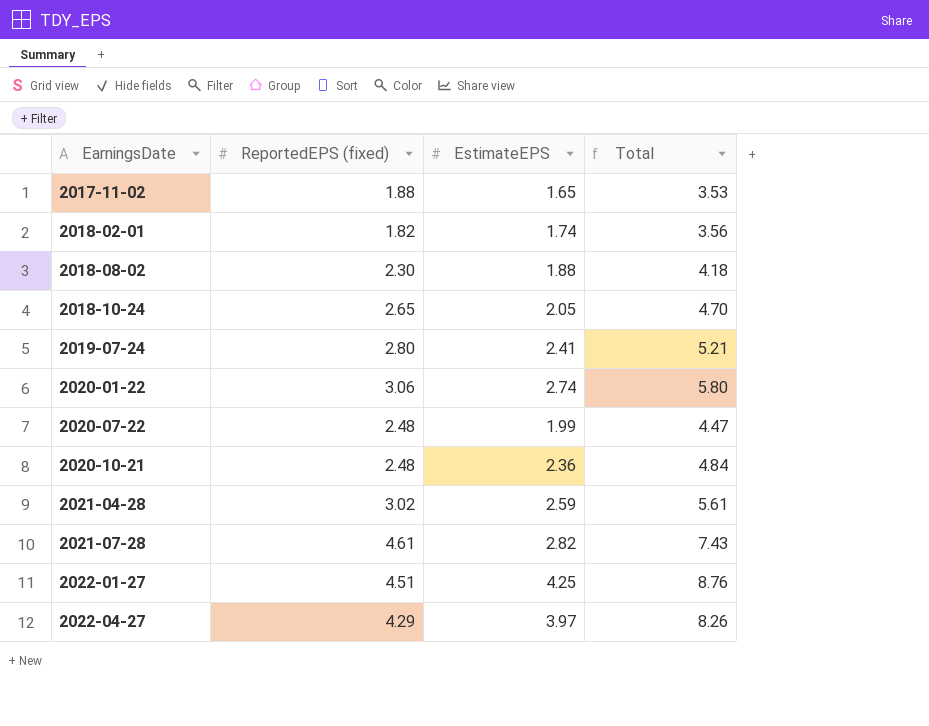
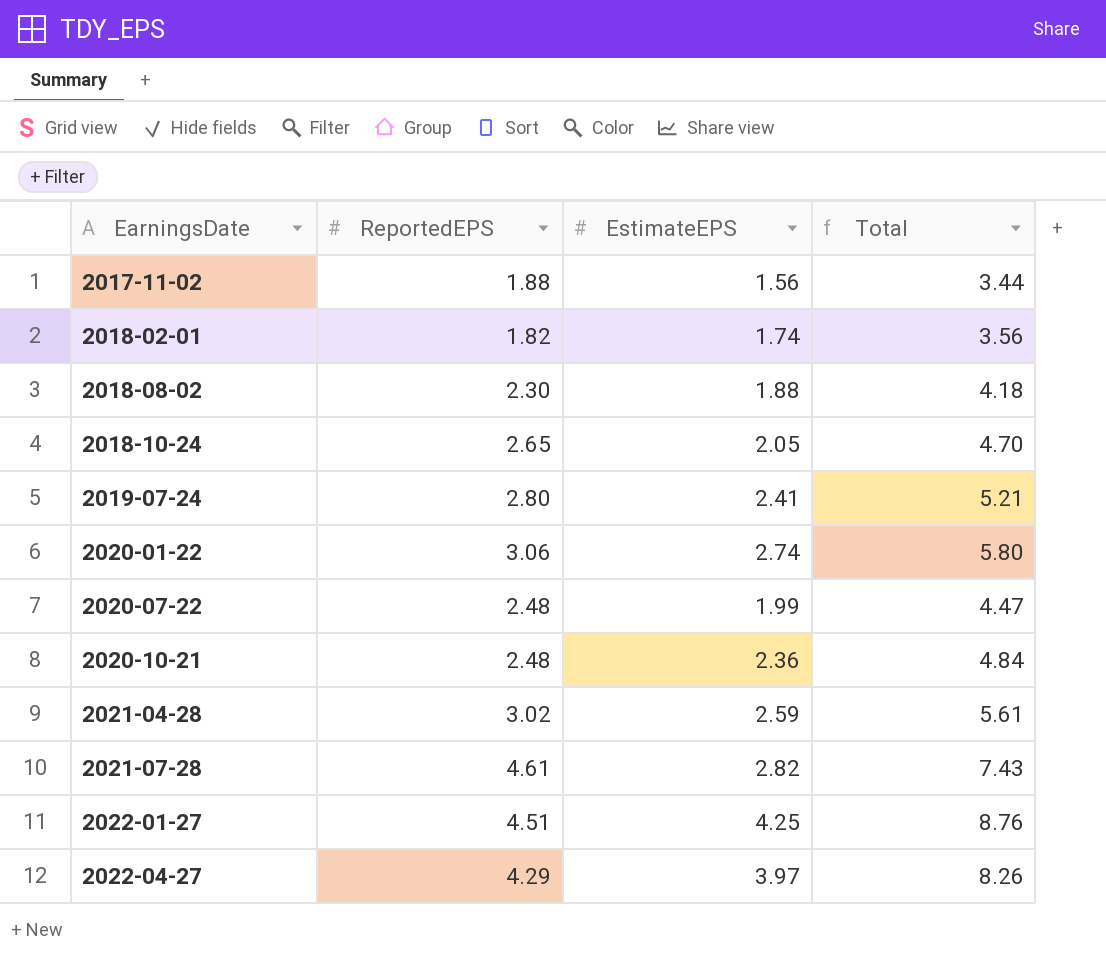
column name: ReportedEPS (fixed) -> ReportedEPS
2017-11-02 | EstimateEPS: 1.65 -> 1.56
2017-11-02 | Total: 3.53 -> 3.44

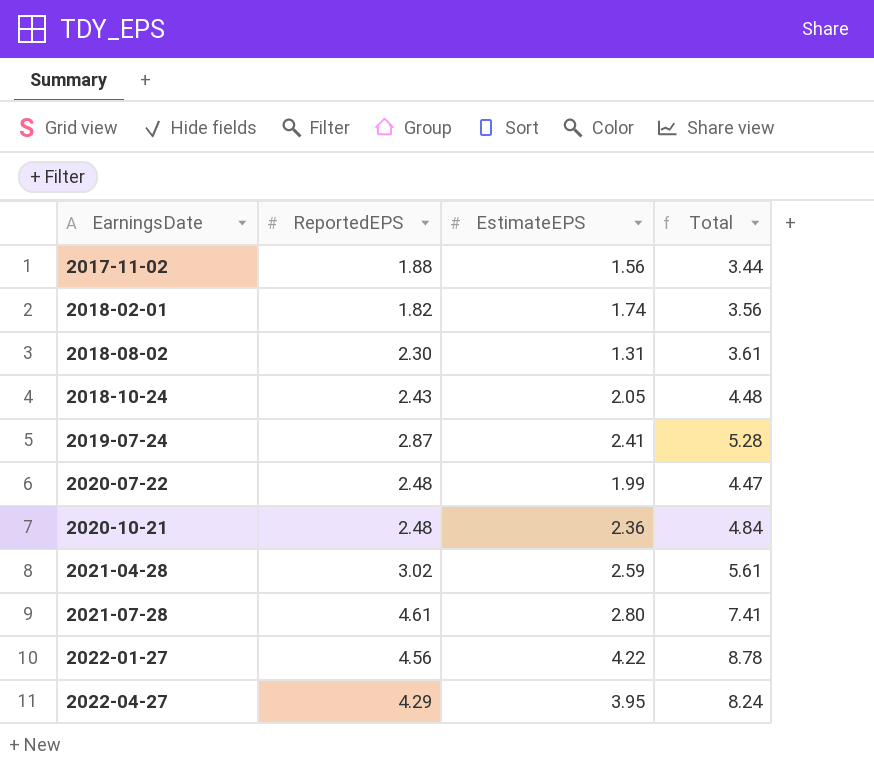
row 2020-01-22: 3.06 | 2.74 | 5.80 -> none
2018-08-02 | EstimateEPS: 1.88 -> 1.31
2018-08-02 | Total: 4.18 -> 3.61
2018-10-24 | ReportedEPS: 2.65 -> 2.43
2018-10-24 | Total: 4.70 -> 4.48
2019-07-24 | ReportedEPS: 2.80 -> 2.87
2019-07-24 | Total: 5.21 -> 5.28
2021-07-28 | EstimateEPS: 2.82 -> 2.80
2021-07-28 | Total: 7.43 -> 7.41
2022-01-27 | ReportedEPS: 4.51 -> 4.56
2022-01-27 | EstimateEPS: 4.25 -> 4.22
2022-01-27 | Total: 8.76 -> 8.78
2022-04-27 | EstimateEPS: 3.97 -> 3.95
2022-04-27 | Total: 8.26 -> 8.24

